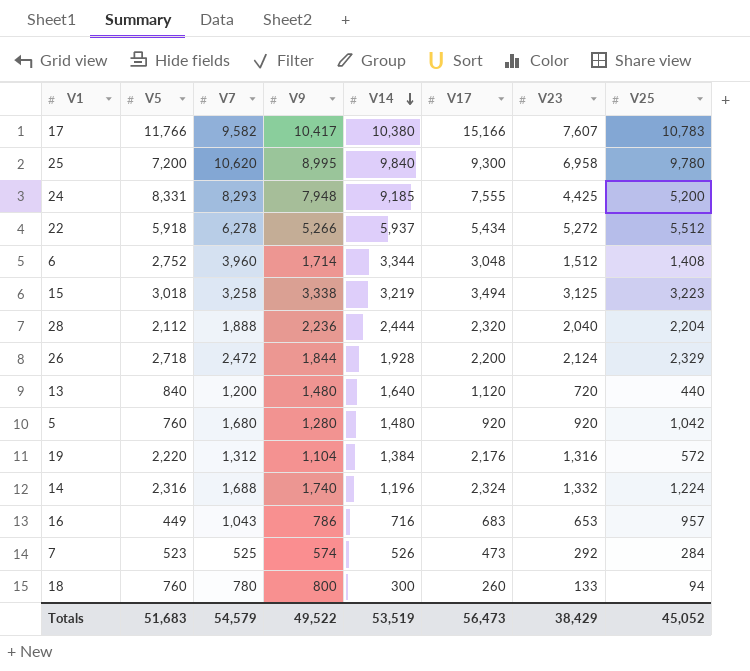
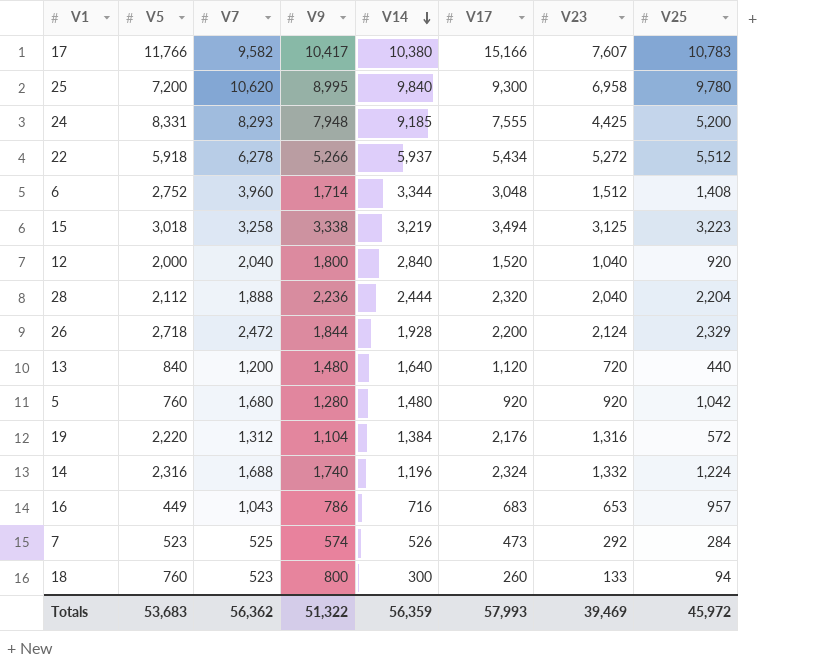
row 12: none -> 2,000 | 2,040 | 1,800 | 2,840 | 1,520 | 1,040 | 920
18 | V7: 780 -> 523
Totals | V5: 51,683 -> 53,683
Totals | V7: 54,579 -> 56,362
Totals | V9: 49,522 -> 51,322
Totals | V14: 53,519 -> 56,359
Totals | V17: 56,473 -> 57,993
Totals | V23: 38,429 -> 39,469
Totals | V25: 45,052 -> 45,972

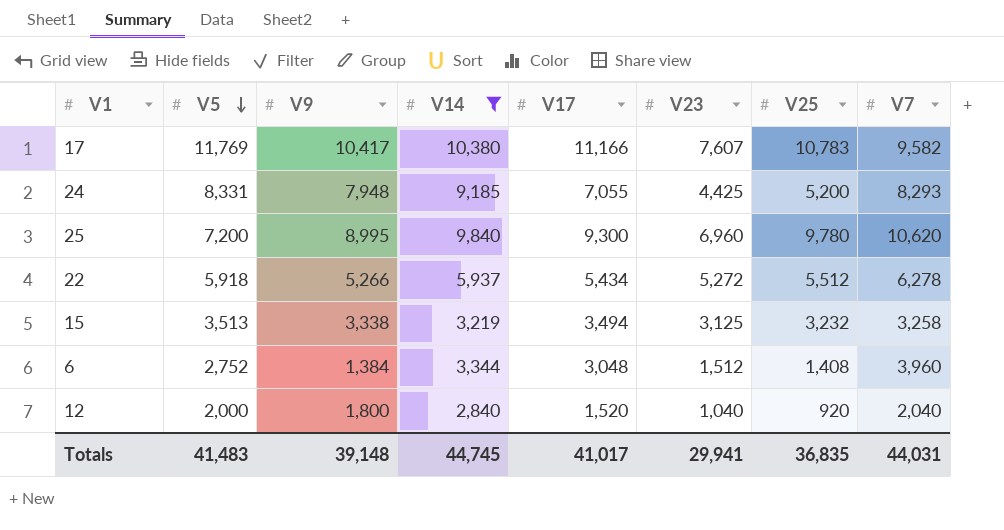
filter: none -> V14 >= 2,840
row order: V14 descending -> V5 descending
column V7 | position: 3 -> 8
17 | V5: 11,766 -> 11,769
17 | V17: 15,166 -> 11,166
24 | V17: 7,555 -> 7,055
25 | V23: 6,958 -> 6,960
15 | V5: 3,018 -> 3,513
15 | V25: 3,223 -> 3,232
6 | V9: 1,714 -> 1,384
Totals | V5: 53,683 -> 41,483
Totals | V9: 51,322 -> 39,148
Totals | V14: 56,359 -> 44,745
Totals | V17: 57,993 -> 41,017
Totals | V23: 39,469 -> 29,941
Totals | V25: 45,972 -> 36,835
Totals | V7: 56,362 -> 44,031

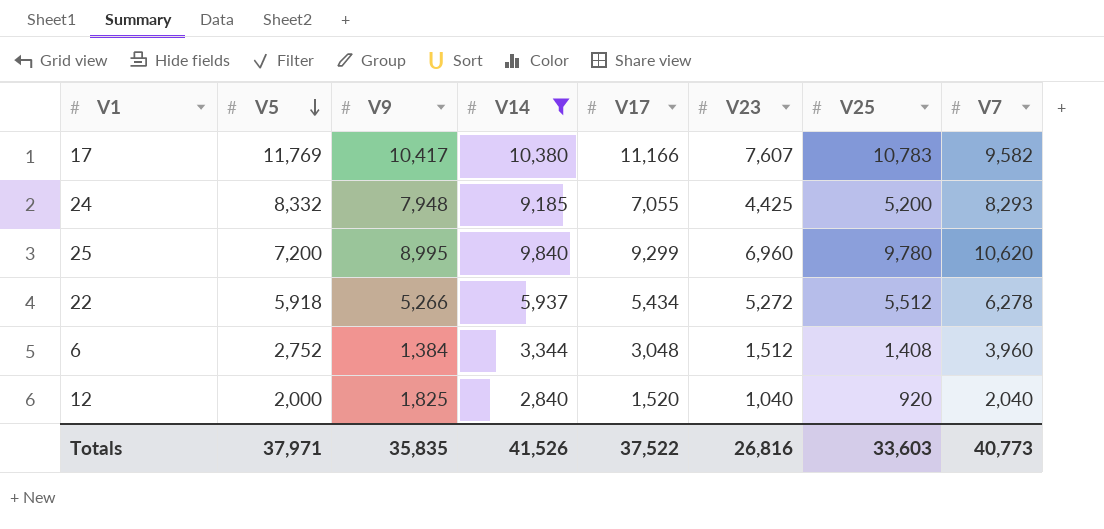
row 15: 3,513 | 3,338 | 3,219 | 3,494 | 3,125 | 3,232 | 3,258 -> none
24 | V5: 8,331 -> 8,332
25 | V17: 9,300 -> 9,299
12 | V9: 1,800 -> 1,825
Totals | V5: 41,483 -> 37,971
Totals | V9: 39,148 -> 35,835
Totals | V14: 44,745 -> 41,526
Totals | V17: 41,017 -> 37,522
Totals | V23: 29,941 -> 26,816
Totals | V25: 36,835 -> 33,603
Totals | V7: 44,031 -> 40,773

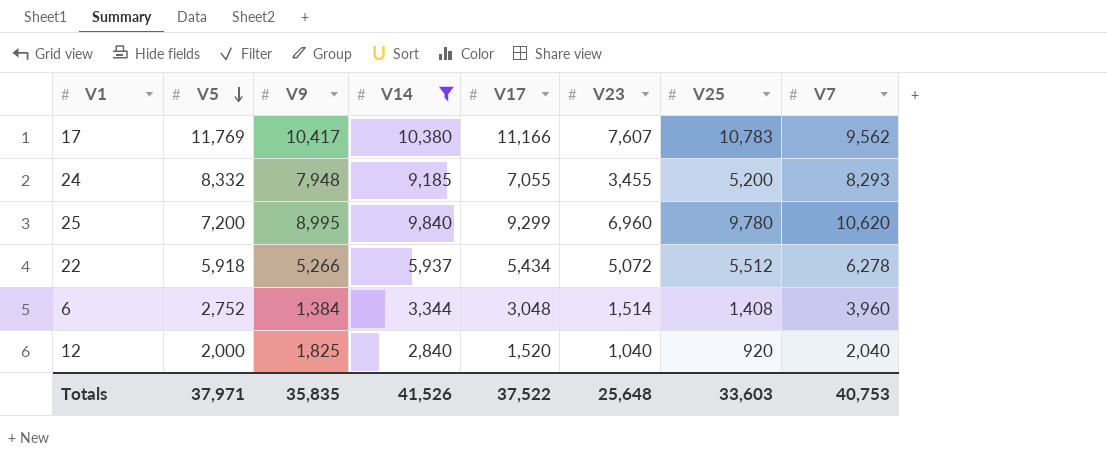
17 | V7: 9,582 -> 9,562
24 | V23: 4,425 -> 3,455
22 | V23: 5,272 -> 5,072
6 | V23: 1,512 -> 1,514
Totals | V23: 26,816 -> 25,648
Totals | V7: 40,773 -> 40,753

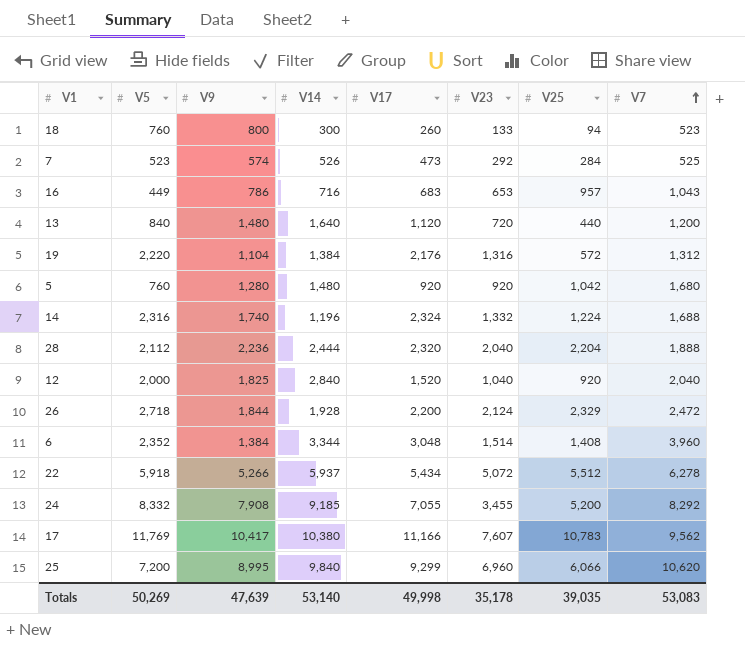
filter: V14 >= 2,840 -> none
row order: V5 descending -> V7 ascending
6 | V5: 2,752 -> 2,352
24 | V9: 7,948 -> 7,908
24 | V7: 8,293 -> 8,292
25 | V25: 9,780 -> 6,066
Totals | V5: 37,971 -> 50,269
Totals | V9: 35,835 -> 47,639
Totals | V14: 41,526 -> 53,140
Totals | V17: 37,522 -> 49,998
Totals | V23: 25,648 -> 35,178
Totals | V25: 33,603 -> 39,035
Totals | V7: 40,753 -> 53,083

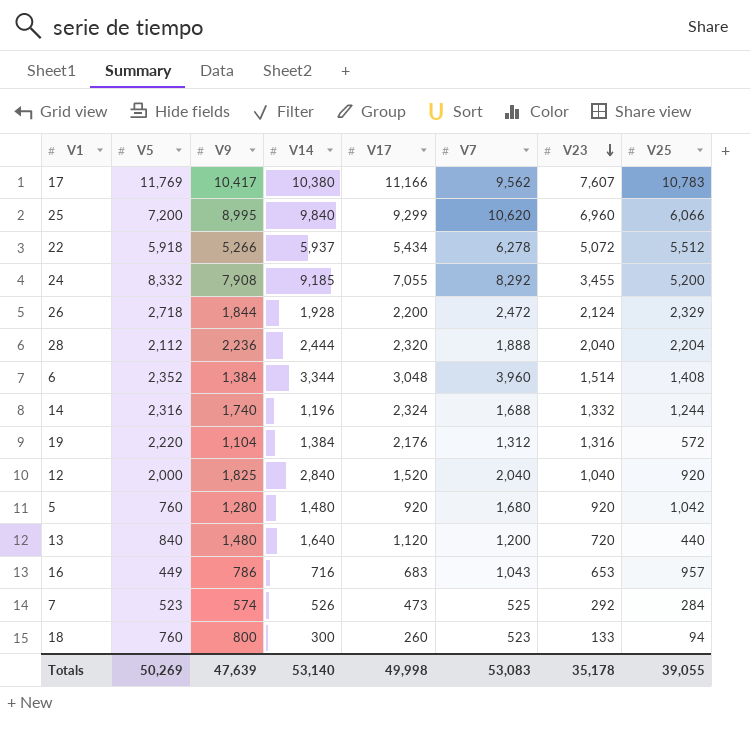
row order: V7 ascending -> V23 descending
column V7 | position: 8 -> 6
14 | V25: 1,224 -> 1,244
Totals | V25: 39,035 -> 39,055

